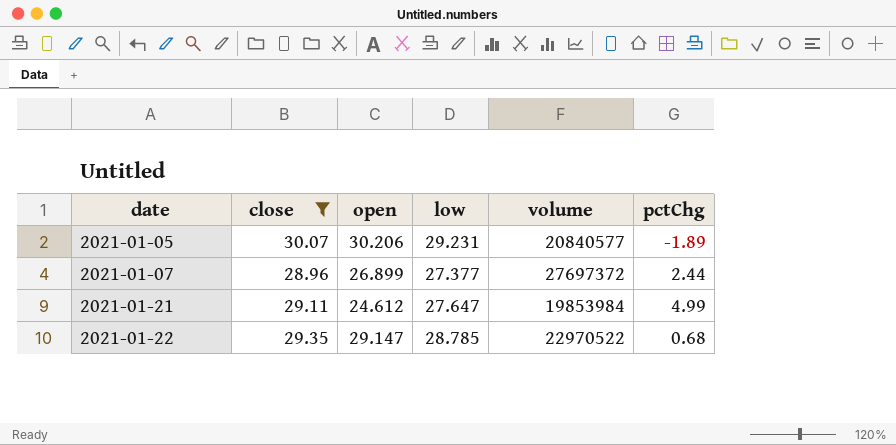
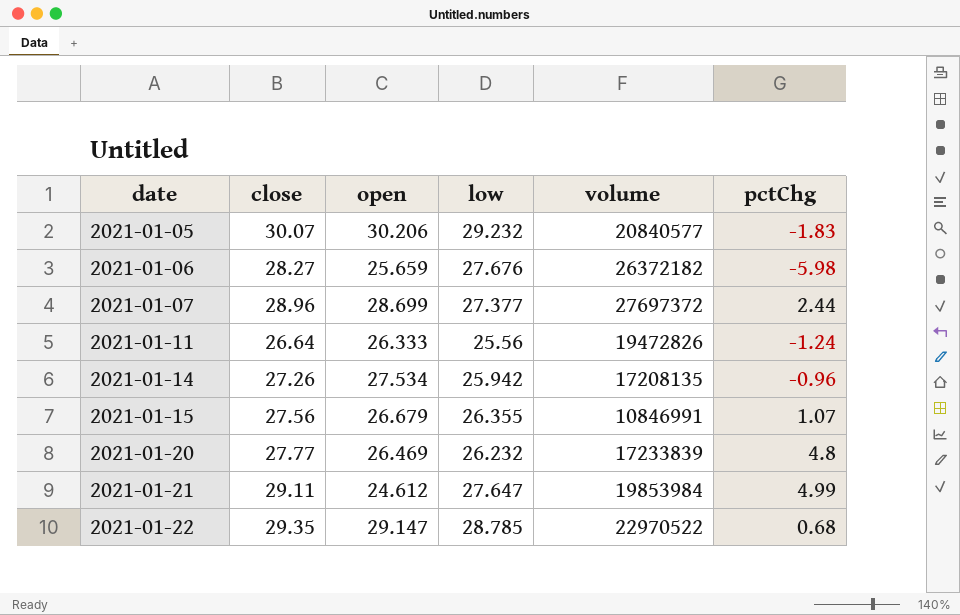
filter: close >= 28.96 -> none
2021-01-05 | low: 29.231 -> 29.232
2021-01-05 | pctChg: -1.89 -> -1.83
2021-01-07 | open: 26.899 -> 28.699

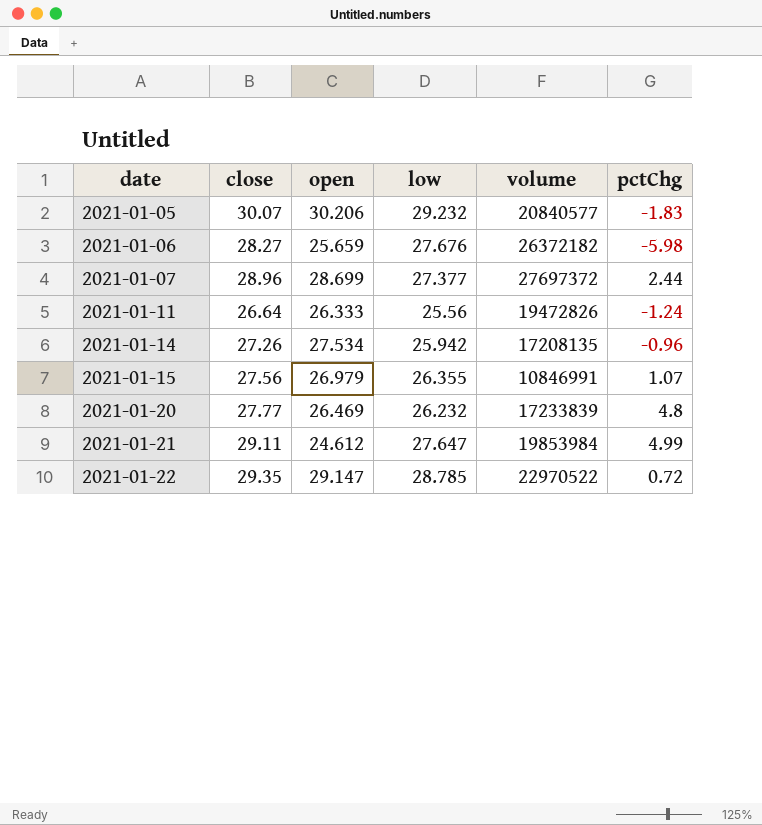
2021-01-15 | open: 26.679 -> 26.979
2021-01-22 | pctChg: 0.68 -> 0.72

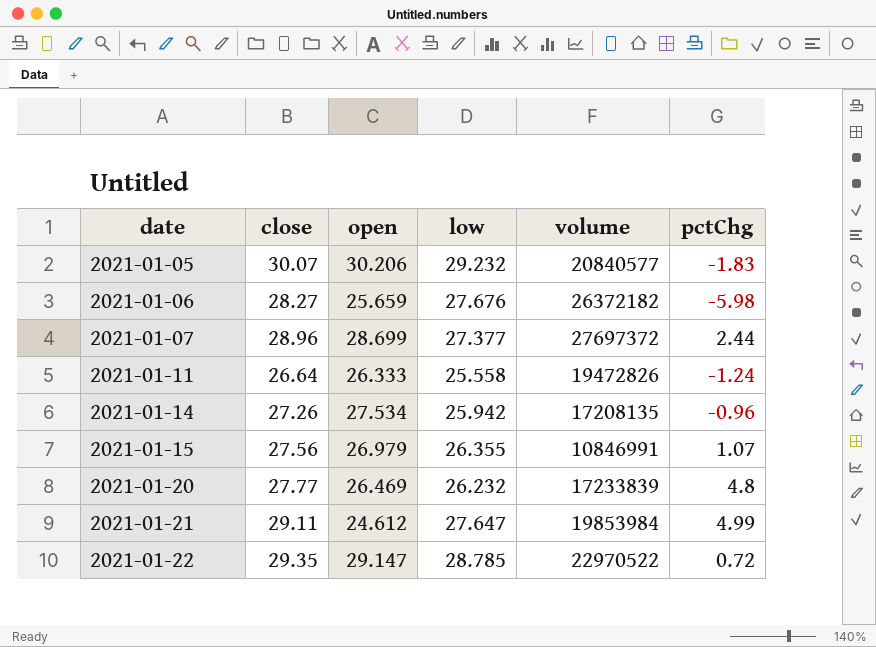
2021-01-11 | low: 25.56 -> 25.558

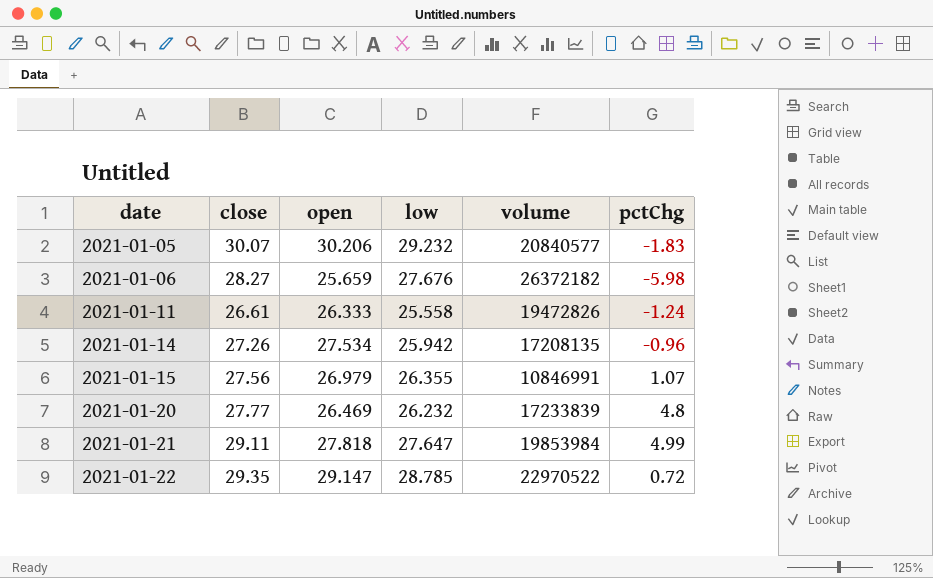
row 2021-01-07: 28.96 | 28.699 | 27.377 | 27697372 | 2.44 -> none
2021-01-11 | close: 26.64 -> 26.61
2021-01-21 | open: 24.612 -> 27.818

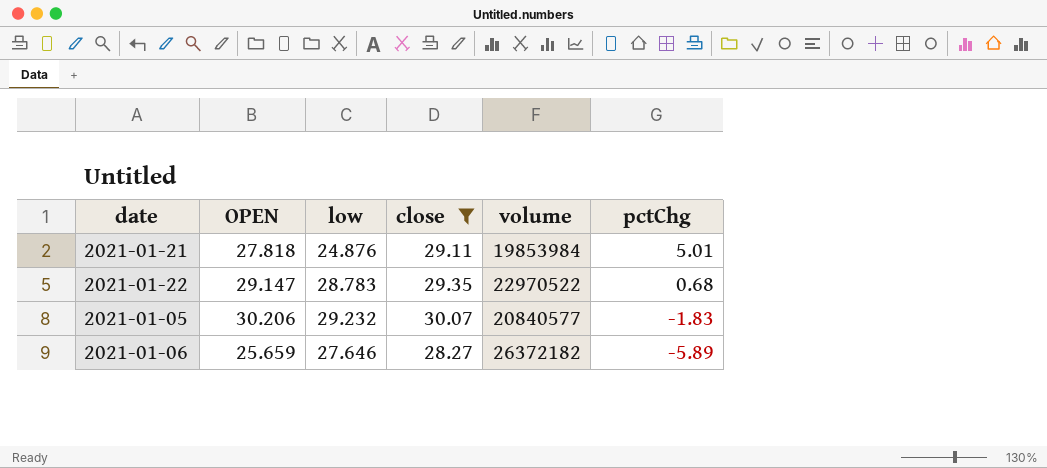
filter: none -> close >= 28.27
row order: date ascending -> pctChg descending
column name: open -> OPEN
column close | position: 2 -> 4
2021-01-21 | low: 27.647 -> 24.876
2021-01-21 | pctChg: 4.99 -> 5.01
2021-01-22 | low: 28.785 -> 28.783
2021-01-22 | pctChg: 0.72 -> 0.68
2021-01-06 | low: 27.676 -> 27.646
2021-01-06 | pctChg: -5.98 -> -5.89

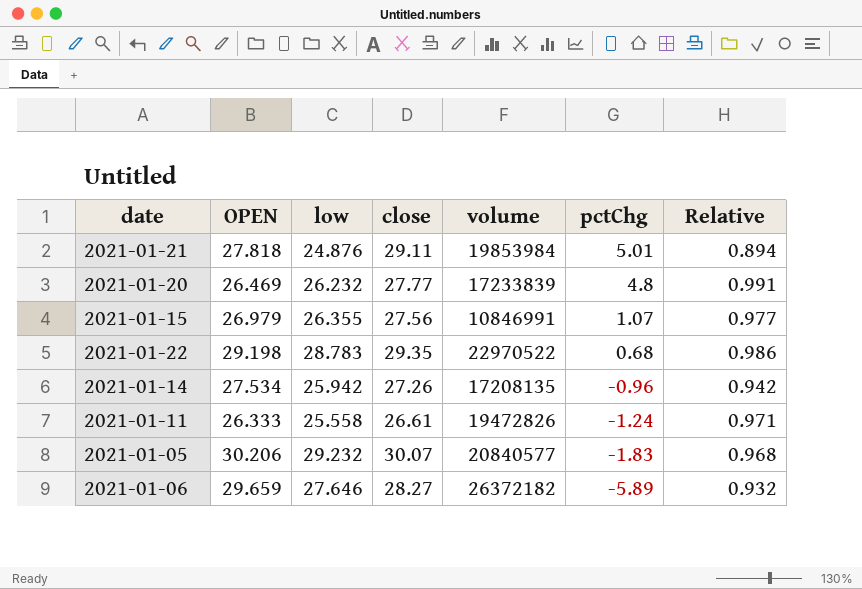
filter: close >= 28.27 -> none
column Relative | formula: none -> [low] / [OPEN]
2021-01-22 | OPEN: 29.147 -> 29.198
2021-01-06 | OPEN: 25.659 -> 29.659

